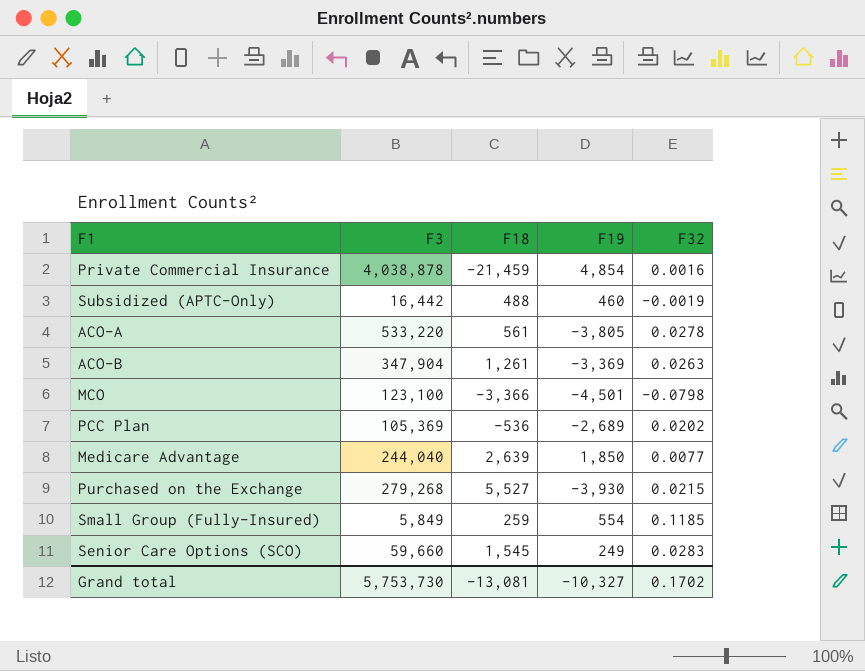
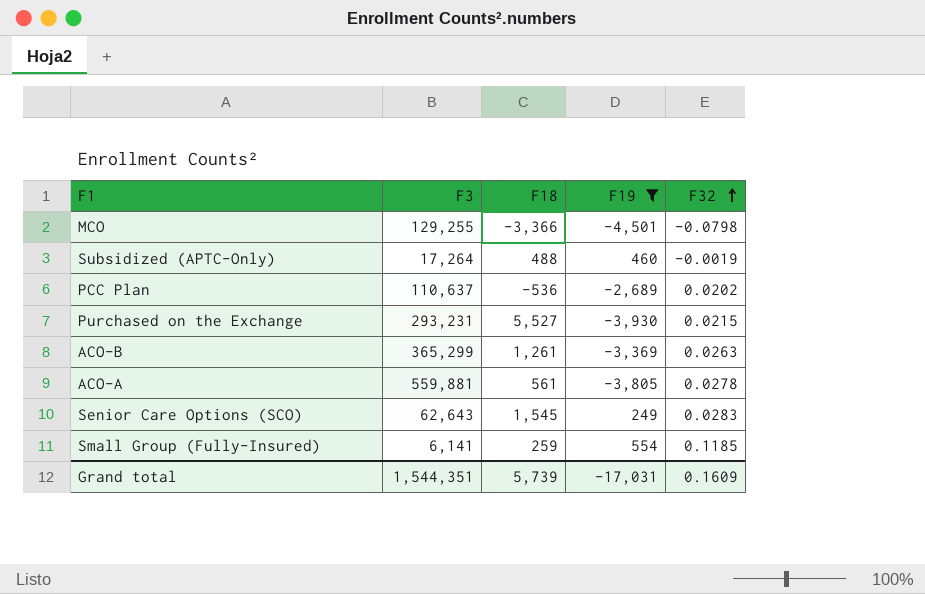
filter: none -> F19 <= 554
row order: none -> F32 ascending
MCO | F3: 123,100 -> 129,255
Subsidized (APTC-Only) | F3: 16,442 -> 17,264
PCC Plan | F3: 105,369 -> 110,637
Purchased on the Exchange | F3: 279,268 -> 293,231
ACO-B | F3: 347,904 -> 365,299
ACO-A | F3: 533,220 -> 559,881
Senior Care Options (SCO) | F3: 59,660 -> 62,643
Small Group (Fully-Insured) | F3: 5,849 -> 6,141
Grand total | F3: 5,753,730 -> 1,544,351
Grand total | F18: -13,081 -> 5,739
Grand total | F19: -10,327 -> -17,031
Grand total | F32: 0.1702 -> 0.1609

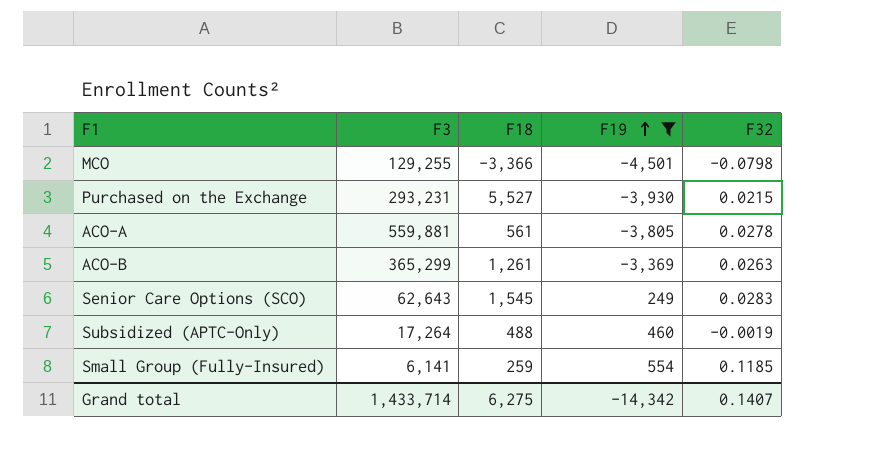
row order: F32 ascending -> F19 ascending
row PCC Plan: 110,637 | -536 | -2,689 | 0.0202 -> none
Grand total | F3: 1,544,351 -> 1,433,714
Grand total | F18: 5,739 -> 6,275
Grand total | F19: -17,031 -> -14,342
Grand total | F32: 0.1609 -> 0.1407

